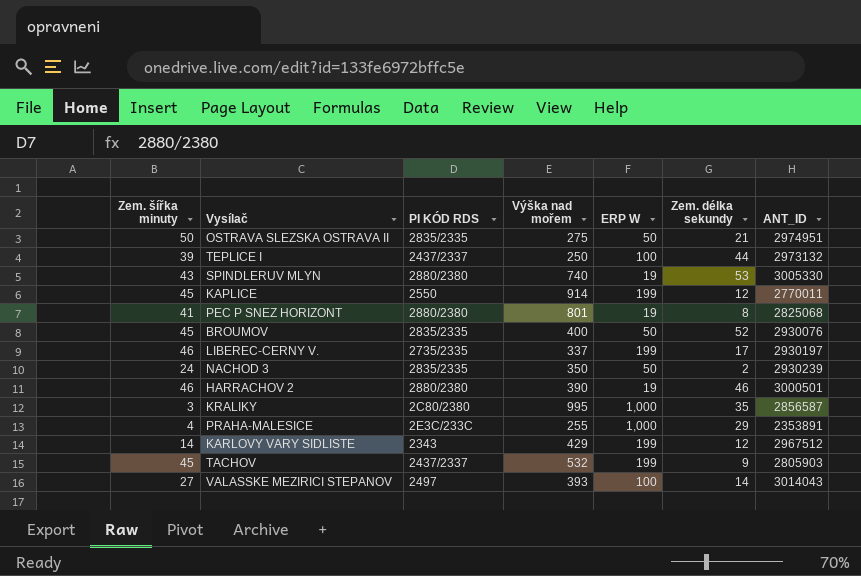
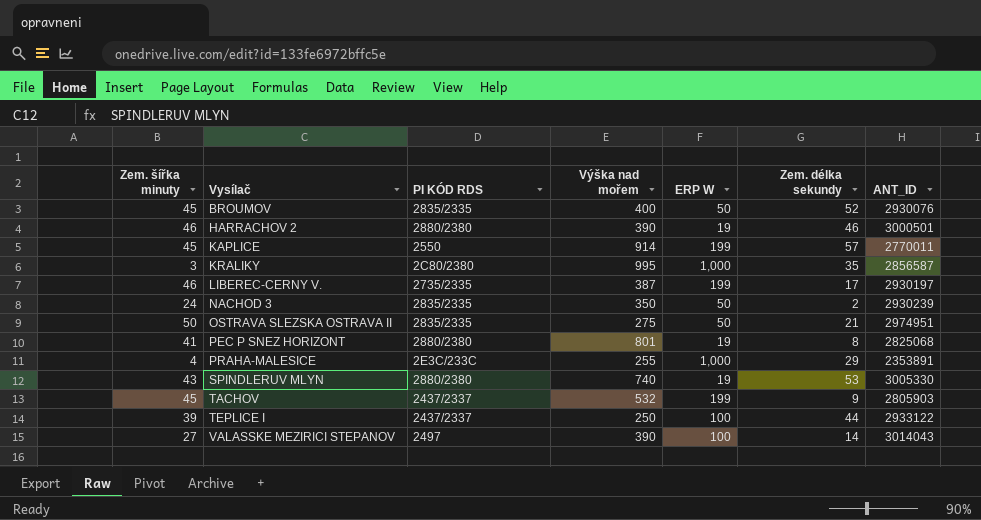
row order: none -> Vysílač ascending
row KARLOVY VARY SIDLISTE: 14 | 2343 | 429 | 199 | 12 | 2967512 -> none
KAPLICE | Zem. délka sekundy: 12 -> 57
LIBEREC-CERNY V. | Výška nad mořem: 337 -> 387
TEPLICE I | ANT_ID: 2973132 -> 2933122
VALASSKE MEZIRICI STEPANOV | Výška nad mořem: 393 -> 390

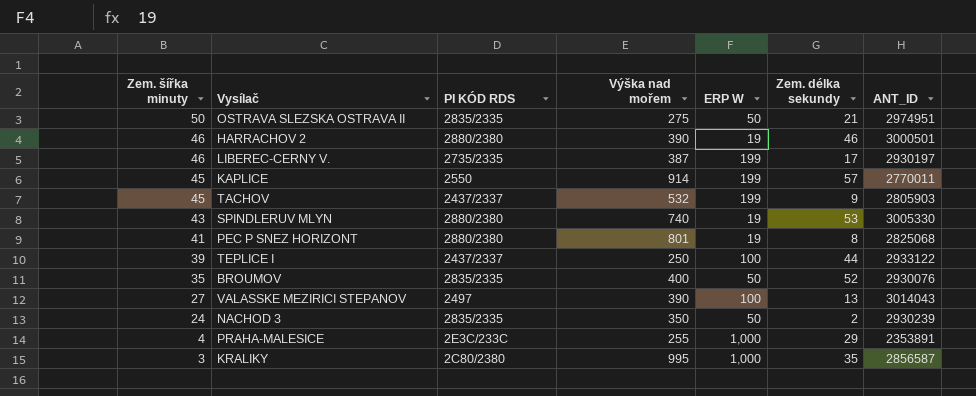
row order: Vysílač ascending -> Zem. šířka minuty descending
BROUMOV | Zem. šířka minuty: 45 -> 35
VALASSKE MEZIRICI STEPANOV | Zem. délka sekundy: 14 -> 13

